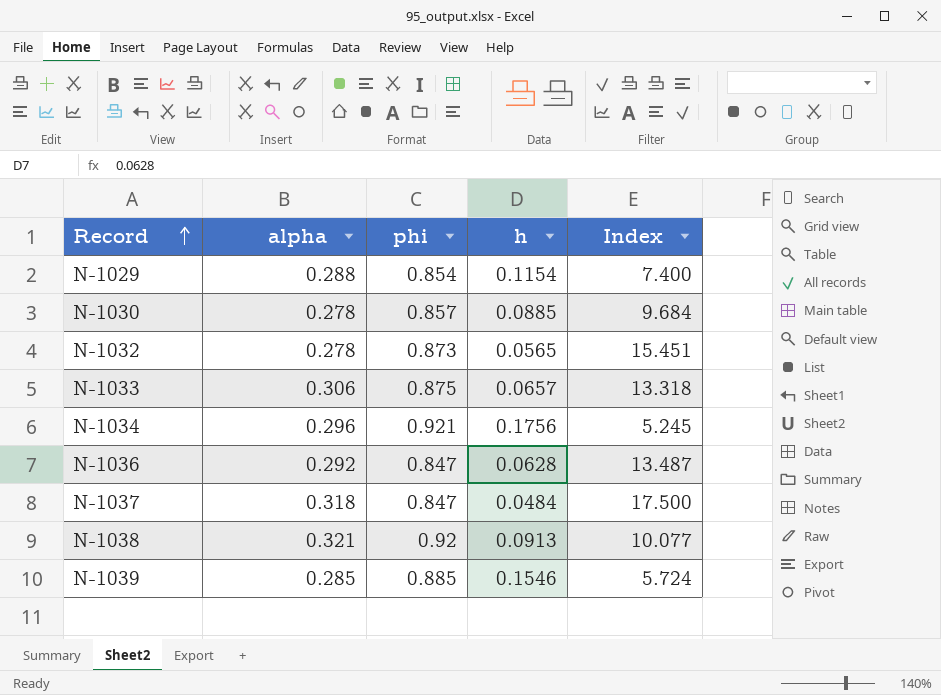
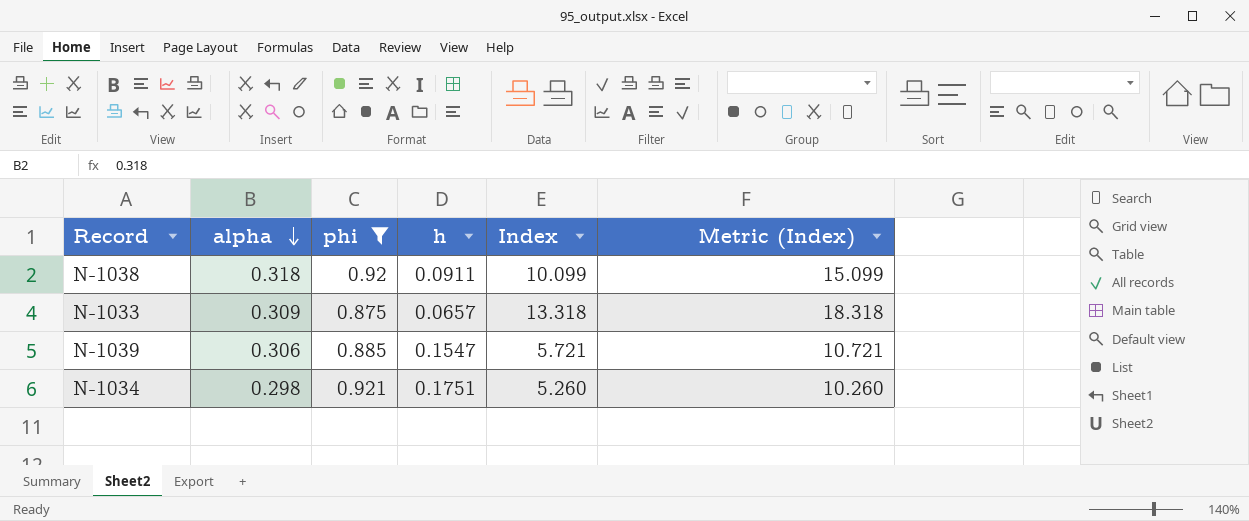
filter: none -> phi >= 0.875
row order: Record ascending -> alpha descending
column Metric (Index) | formula: none -> [Index] + 5
N-1038 | alpha: 0.321 -> 0.318
N-1038 | h: 0.0913 -> 0.0911
N-1038 | Index: 10.077 -> 10.099
N-1033 | alpha: 0.306 -> 0.309
N-1039 | alpha: 0.285 -> 0.306
N-1039 | h: 0.1546 -> 0.1547
N-1039 | Index: 5.724 -> 5.721
N-1034 | alpha: 0.296 -> 0.298
N-1034 | h: 0.1756 -> 0.1751
N-1034 | Index: 5.245 -> 5.260

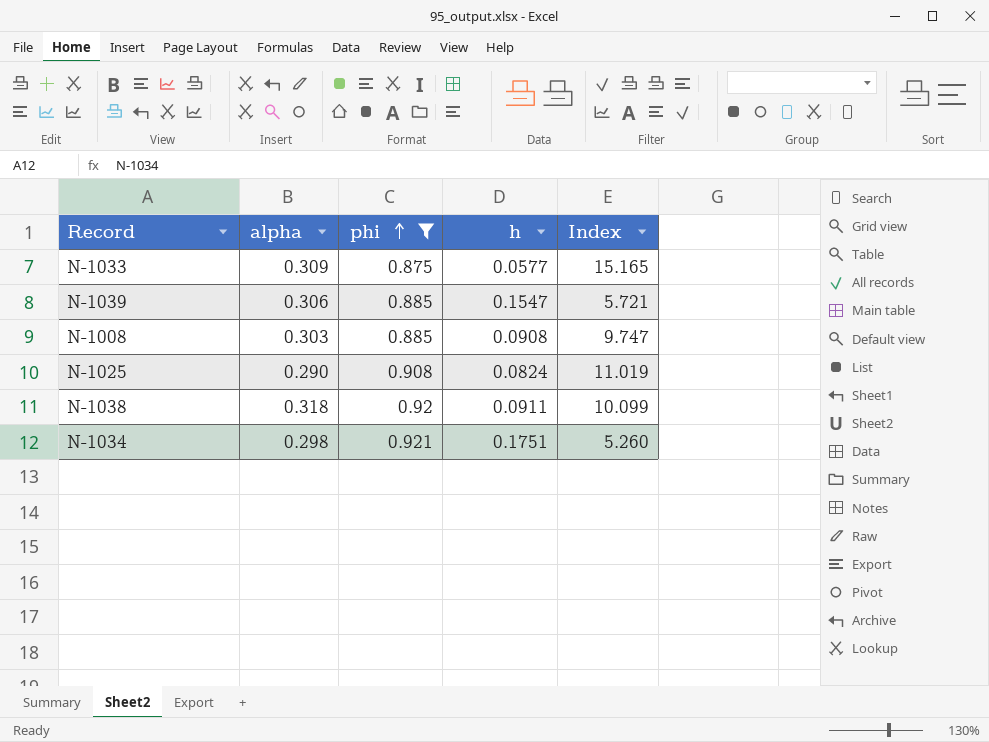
row order: alpha descending -> phi ascending
column Metric (Index) | formula: [Index] + 5 -> none
N-1033 | h: 0.0657 -> 0.0577
N-1033 | Index: 13.318 -> 15.165
row N-1008: none -> 0.303 | 0.885 | 0.0908 | 9.747
row N-1025: none -> 0.290 | 0.908 | 0.0824 | 11.019

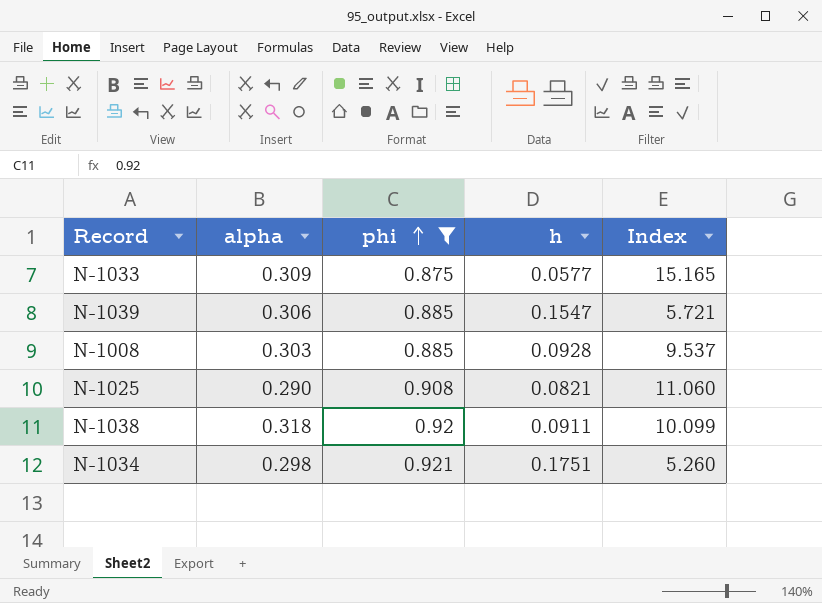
N-1008 | h: 0.0908 -> 0.0928
N-1008 | Index: 9.747 -> 9.537
N-1025 | h: 0.0824 -> 0.0821
N-1025 | Index: 11.019 -> 11.060

